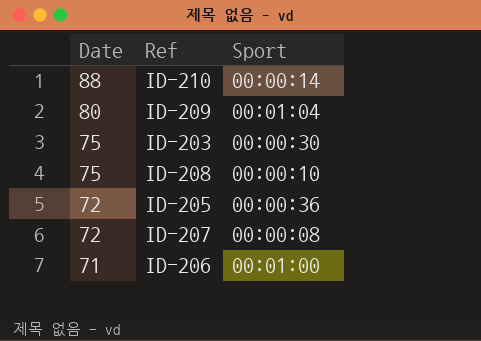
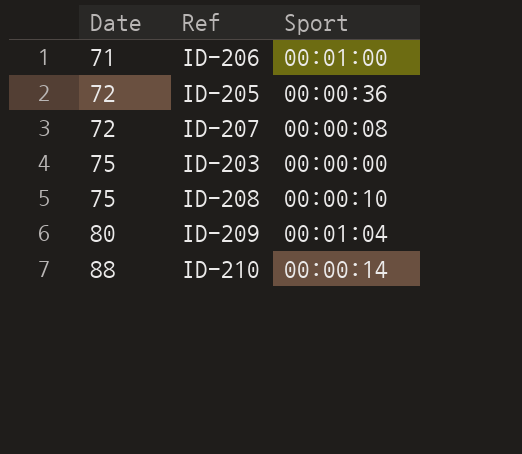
row order: Date descending -> Date ascending
ID-203 | Sport: 00:00:30 -> 00:00:00

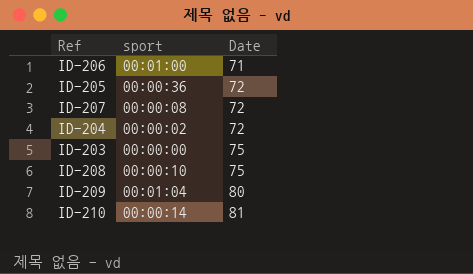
column name: Sport -> sport
column Date | position: 1 -> 3
row ID-204: none -> 00:00:02 | 72
ID-210 | Date: 88 -> 81

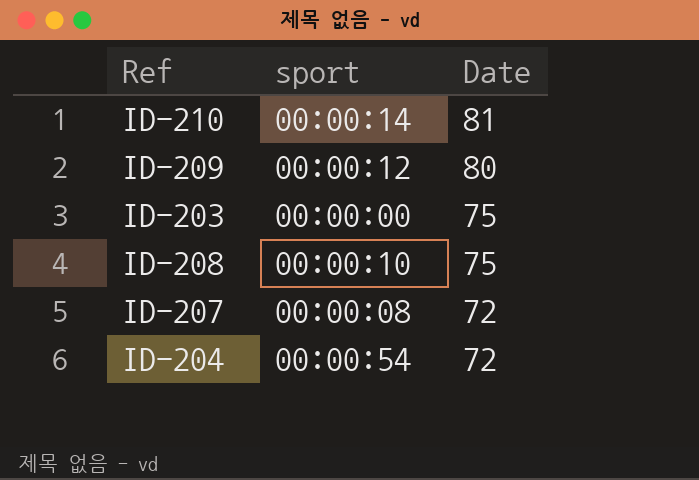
row order: Date ascending -> Date descending
row ID-206: 00:01:00 | 71 -> none
row ID-205: 00:00:36 | 72 -> none
ID-209 | sport: 00:01:04 -> 00:00:12
ID-204 | sport: 00:00:02 -> 00:00:54

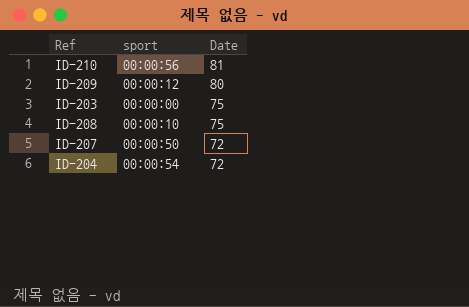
ID-210 | sport: 00:00:14 -> 00:00:56
ID-207 | sport: 00:00:08 -> 00:00:50

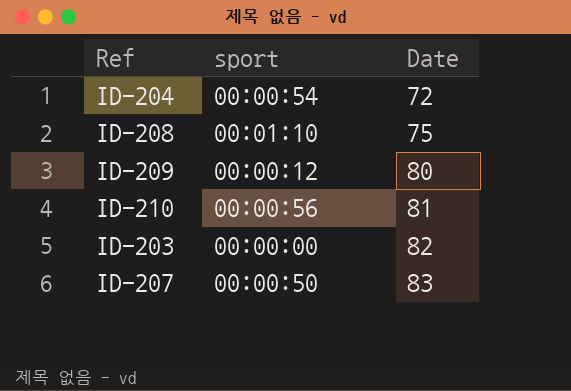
row order: Date descending -> Date ascending
ID-208 | sport: 00:00:10 -> 00:01:10
ID-203 | Date: 75 -> 82
ID-207 | Date: 72 -> 83

